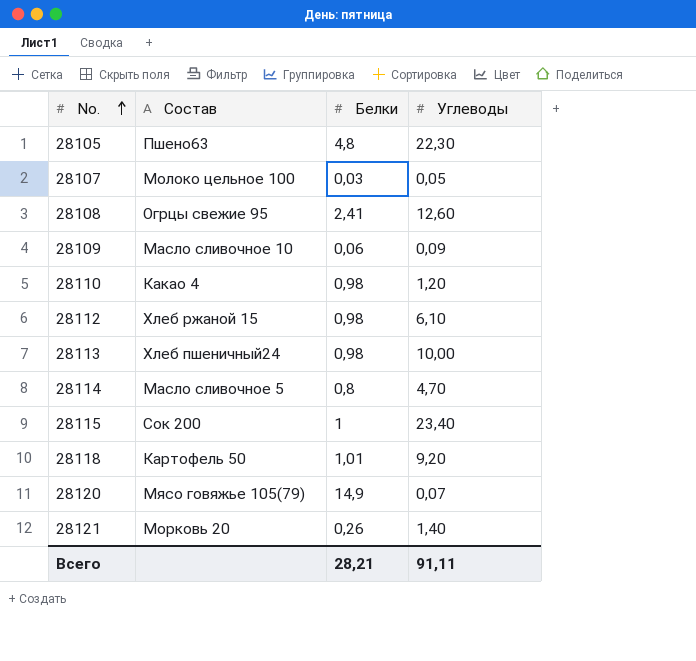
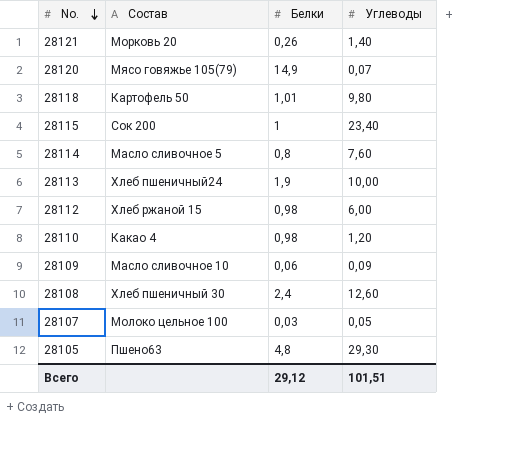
row order: No. ascending -> No. descending
28118 | Углеводы: 9,20 -> 9,80
28114 | Углеводы: 4,70 -> 7,60
28113 | Белки: 0,98 -> 1,9
28112 | Углеводы: 6,10 -> 6,00
28108 | Состав: Огрцы свежие 95 -> Хлеб пшеничный 30
28108 | Белки: 2,41 -> 2,4
28105 | Углеводы: 22,30 -> 29,30
Всего | Белки: 28,21 -> 29,12
Всего | Углеводы: 91,11 -> 101,51

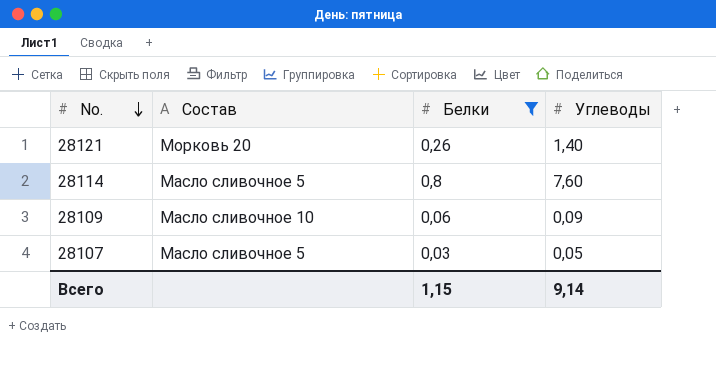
filter: none -> Белки <= 0,8
28107 | Состав: Молоко цельное 100 -> Масло сливочное 5
Всего | Белки: 29,12 -> 1,15
Всего | Углеводы: 101,51 -> 9,14

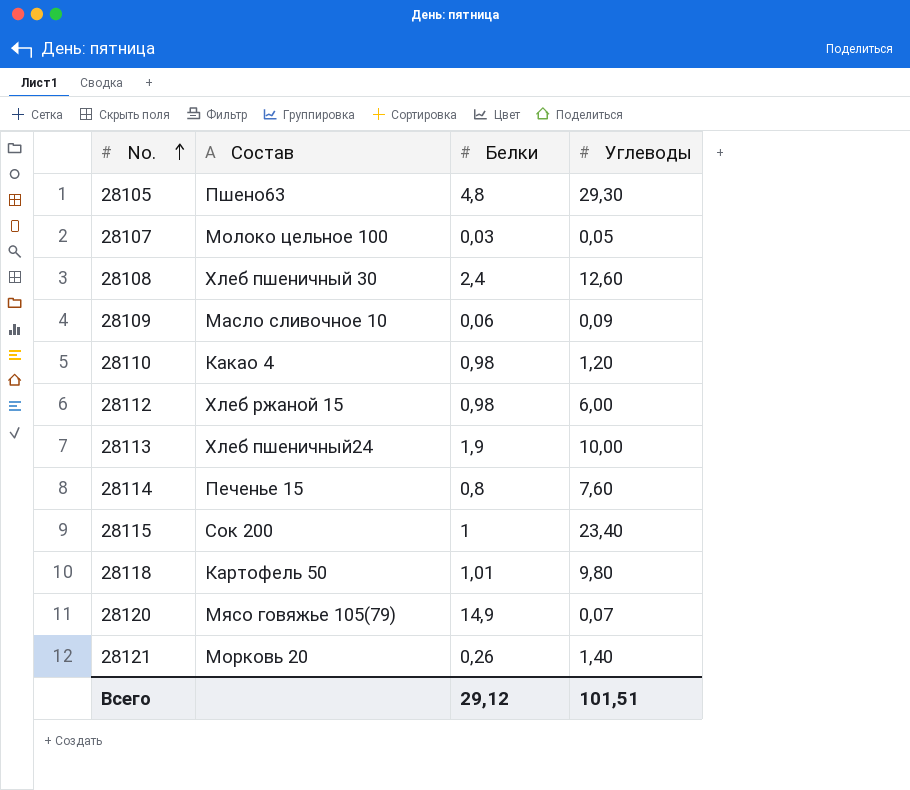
filter: Белки <= 0,8 -> none
row order: No. descending -> No. ascending
28107 | Состав: Масло сливочное 5 -> Молоко цельное 100
28114 | Состав: Масло сливочное 5 -> Печенье 15
Всего | Белки: 1,15 -> 29,12
Всего | Углеводы: 9,14 -> 101,51

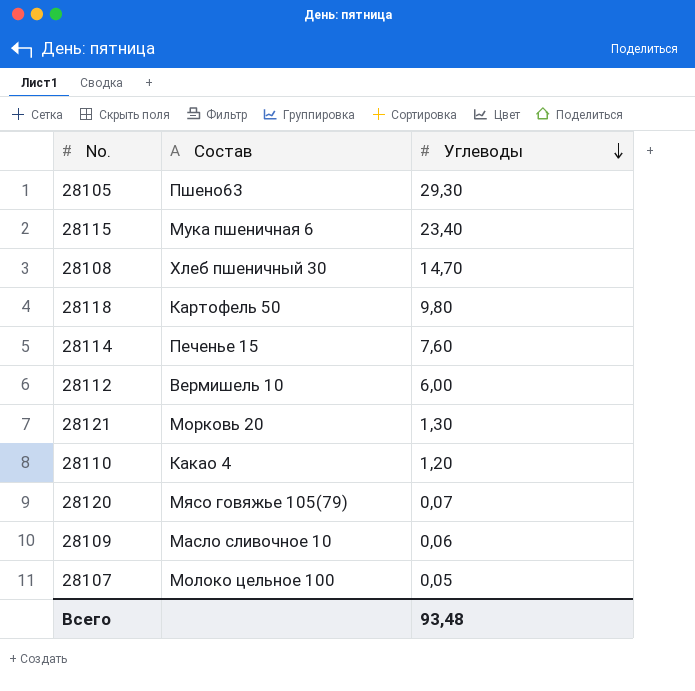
row order: No. ascending -> Углеводы descending
column Белки | position: 3 -> none
row 28113: Хлеб пшеничный24 | 1,9 | 10,00 -> none
28115 | Состав: Сок 200 -> Мука пшеничная 6
28108 | Углеводы: 12,60 -> 14,70
28112 | Состав: Хлеб ржаной 15 -> Вермишель 10
28121 | Углеводы: 1,40 -> 1,30
28109 | Углеводы: 0,09 -> 0,06
Всего | Углеводы: 101,51 -> 93,48

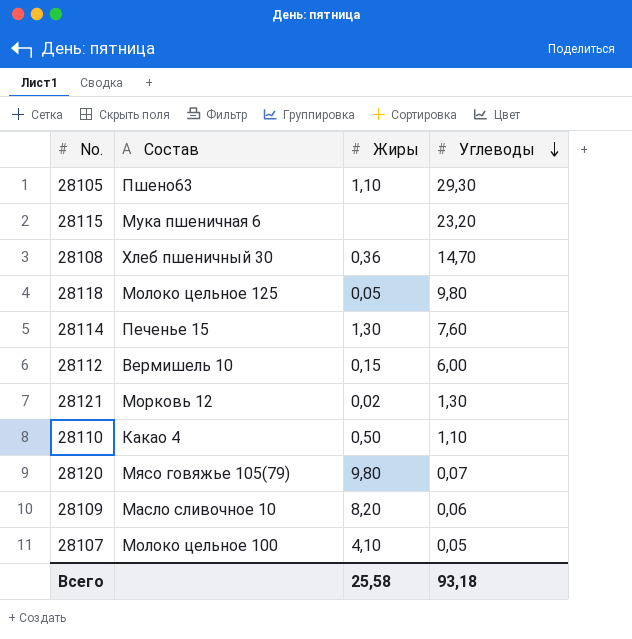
column Жиры | position: none -> 3
28115 | Углеводы: 23,40 -> 23,20
28118 | Состав: Картофель 50 -> Молоко цельное 125
28121 | Состав: Морковь 20 -> Морковь 12
28110 | Углеводы: 1,20 -> 1,10
Всего | Углеводы: 93,48 -> 93,18

